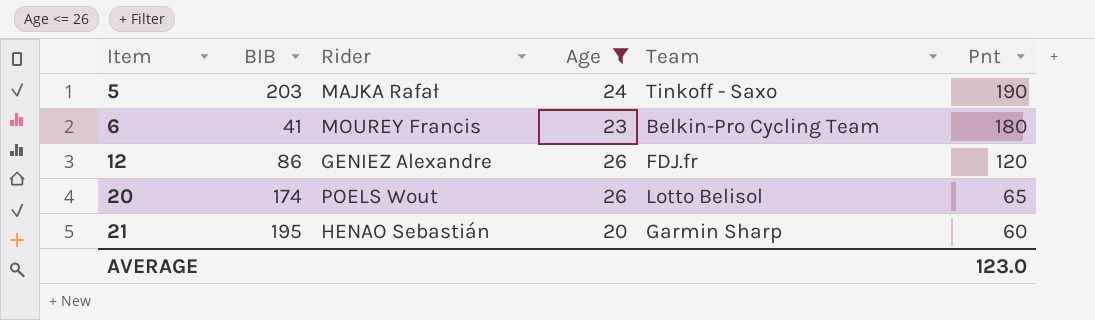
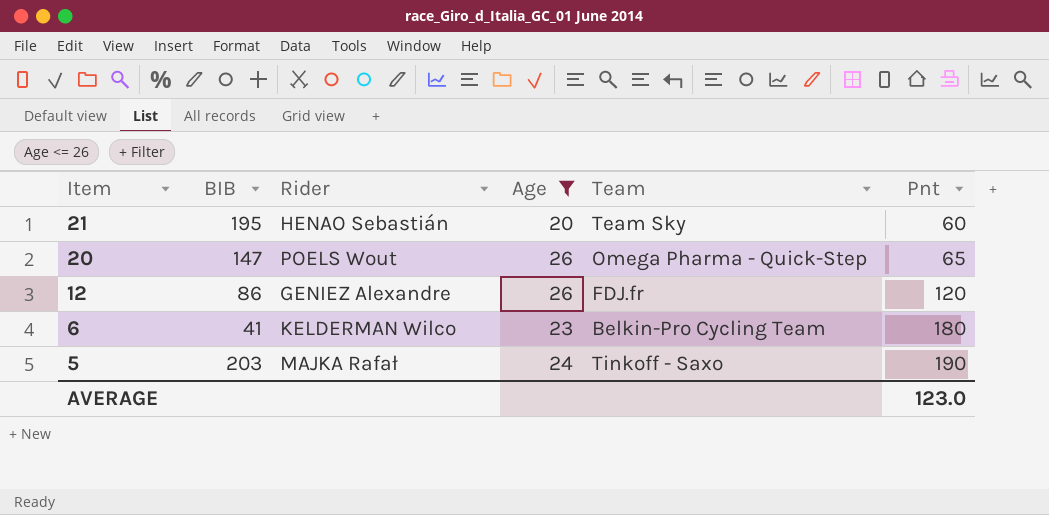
row order: Item ascending -> Item descending
21 | Team: Garmin Sharp -> Team Sky
20 | BIB: 174 -> 147
20 | Team: Lotto Belisol -> Omega Pharma - Quick-Step
6 | Rider: MOUREY Francis -> KELDERMAN Wilco

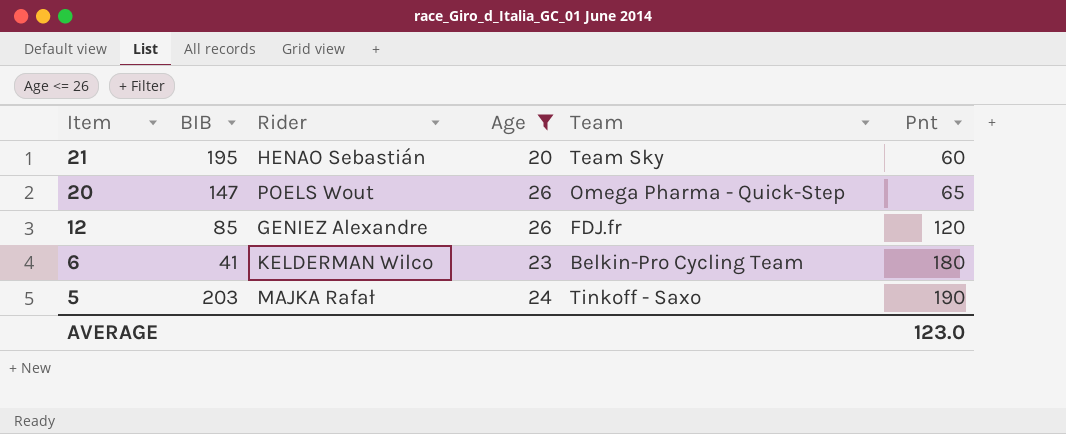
12 | BIB: 86 -> 85

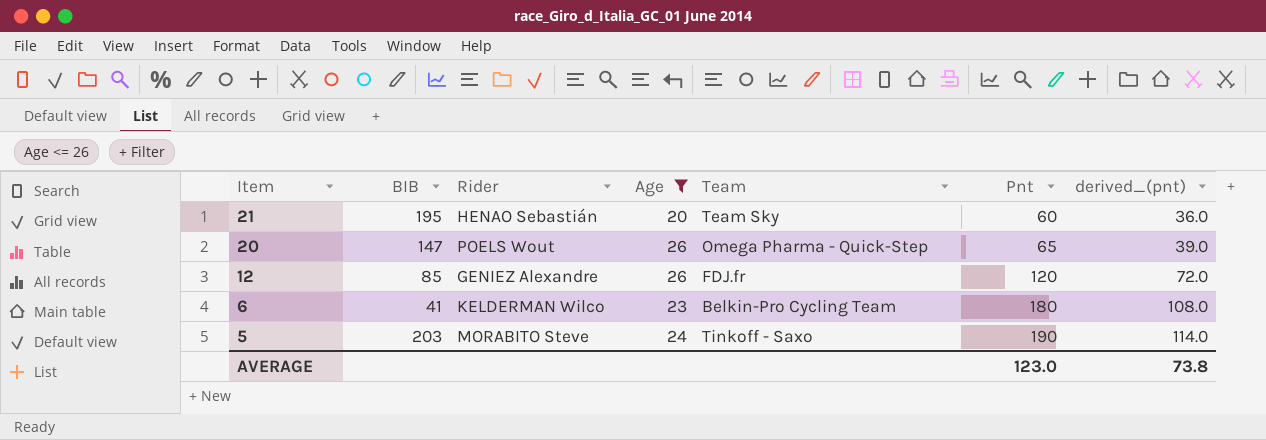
column derived_(pnt) | formula: none -> [Pnt] * 0.6
5 | Rider: MAJKA Rafał -> MORABITO Steve

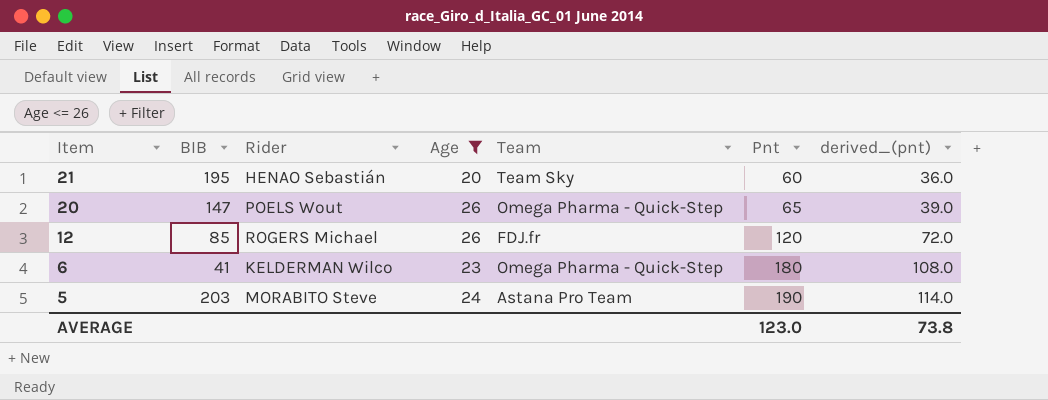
12 | Rider: GENIEZ Alexandre -> ROGERS Michael
6 | Team: Belkin-Pro Cycling Team -> Omega Pharma - Quick-Step
5 | Team: Tinkoff - Saxo -> Astana Pro Team

